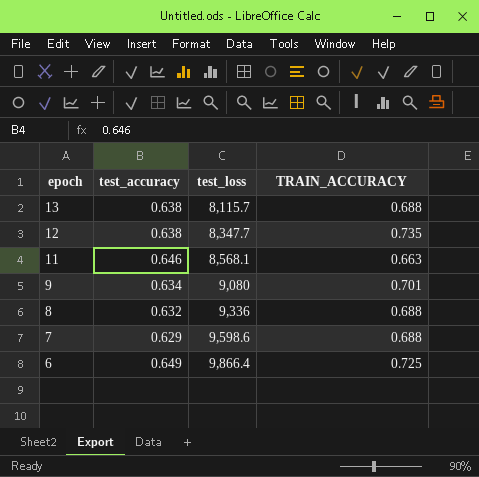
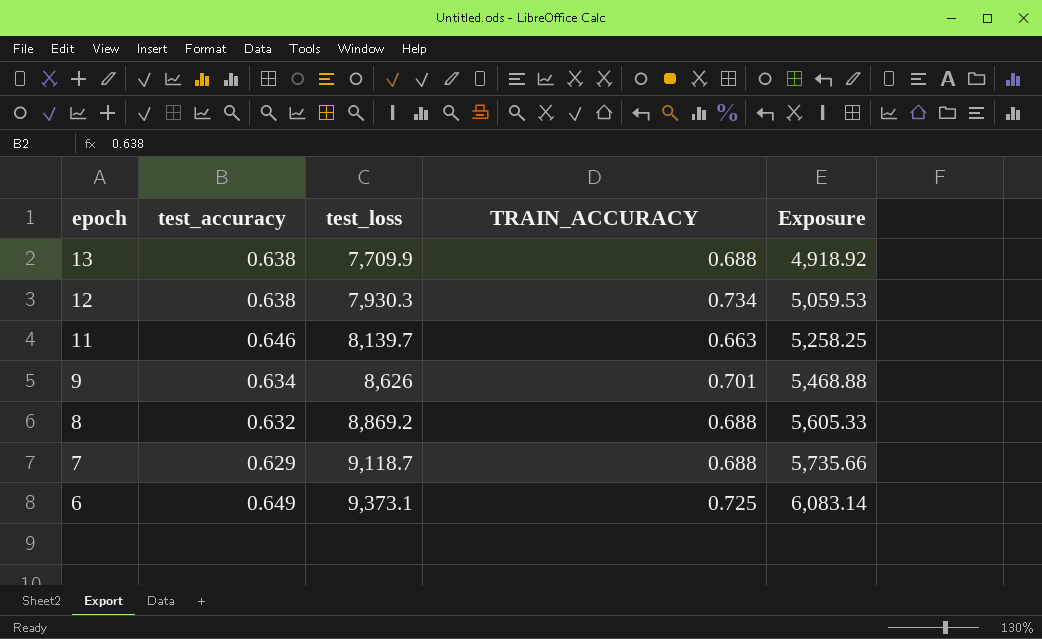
column Exposure | formula: none -> [test_accuracy] * [test_loss]
13 | test_loss: 8,115.7 -> 7,709.9
12 | test_loss: 8,347.7 -> 7,930.3
12 | TRAIN_ACCURACY: 0.735 -> 0.734
11 | test_loss: 8,568.1 -> 8,139.7
9 | test_loss: 9,080 -> 8,626
8 | test_loss: 9,336 -> 8,869.2
7 | test_loss: 9,598.6 -> 9,118.7
6 | test_loss: 9,866.4 -> 9,373.1

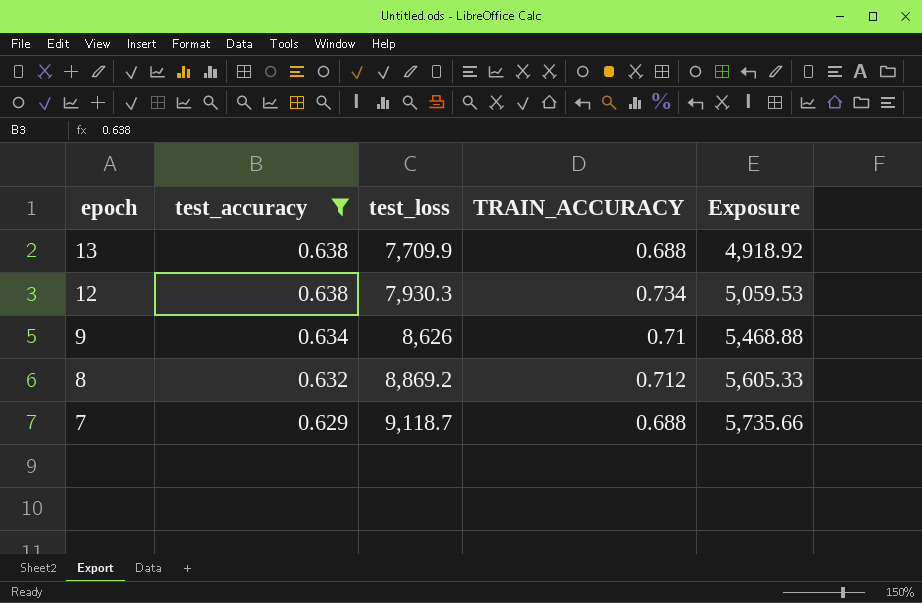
filter: none -> test_accuracy <= 0.638
9 | TRAIN_ACCURACY: 0.701 -> 0.71
8 | TRAIN_ACCURACY: 0.688 -> 0.712

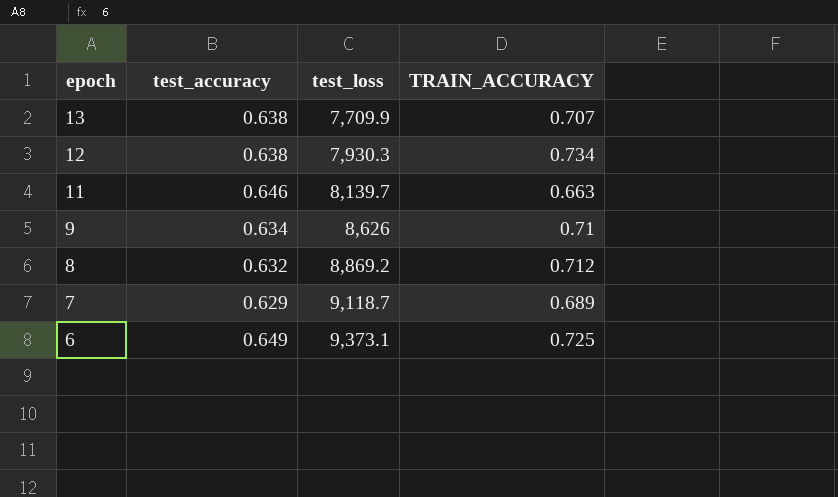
filter: test_accuracy <= 0.638 -> none
column Exposure | formula: [test_accuracy] * [test_loss] -> none
13 | TRAIN_ACCURACY: 0.688 -> 0.707
7 | TRAIN_ACCURACY: 0.688 -> 0.689

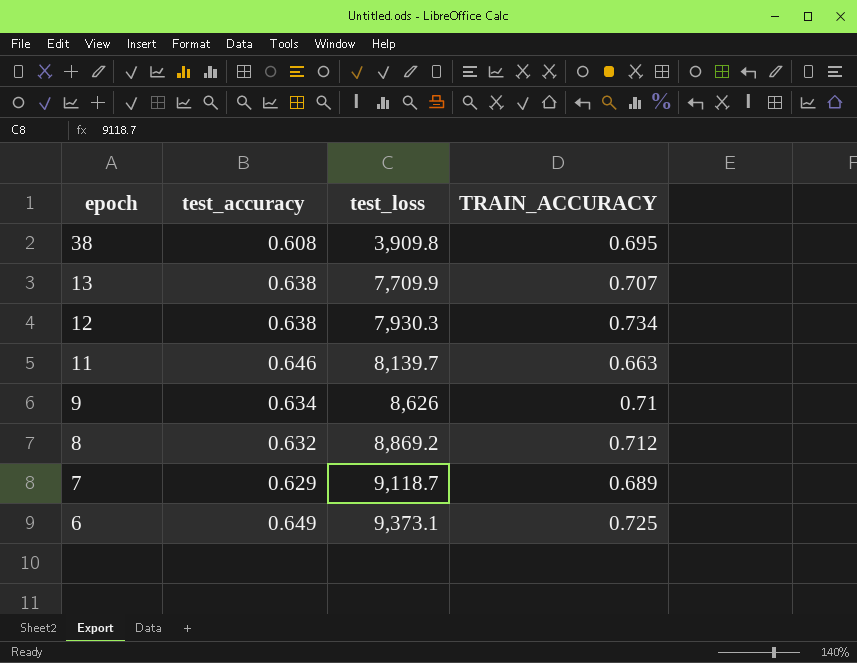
row 38: none -> 0.608 | 3,909.8 | 0.695

